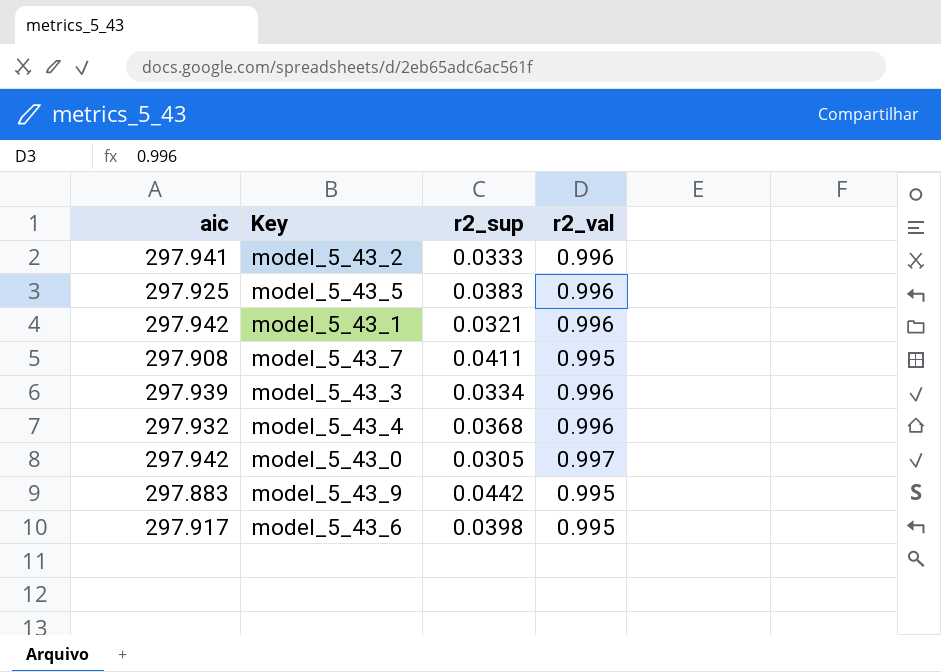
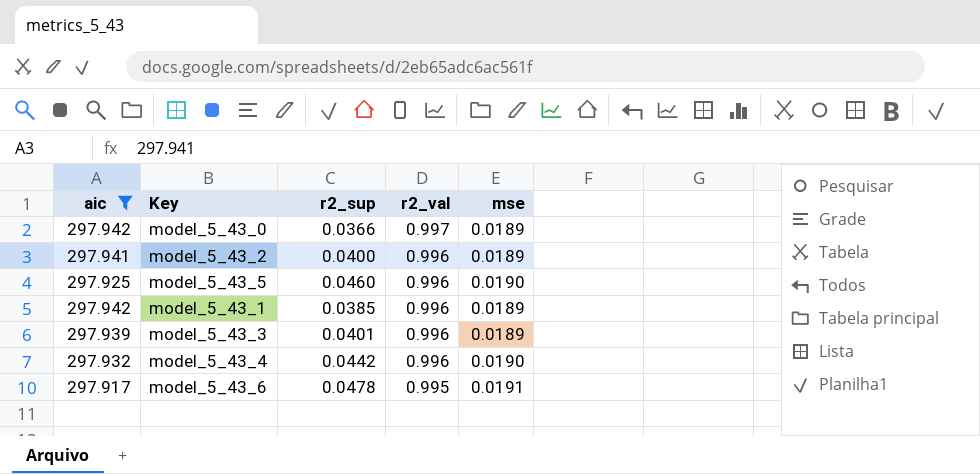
filter: none -> aic >= 297.917
row order: none -> r2_val descending
column mse | position: none -> 5
model_5_43_0 | r2_sup: 0.0305 -> 0.0366
model_5_43_2 | r2_sup: 0.0333 -> 0.0400
model_5_43_5 | r2_sup: 0.0383 -> 0.0460
model_5_43_1 | r2_sup: 0.0321 -> 0.0385
model_5_43_3 | r2_sup: 0.0334 -> 0.0401
model_5_43_4 | r2_sup: 0.0368 -> 0.0442
model_5_43_6 | r2_sup: 0.0398 -> 0.0478

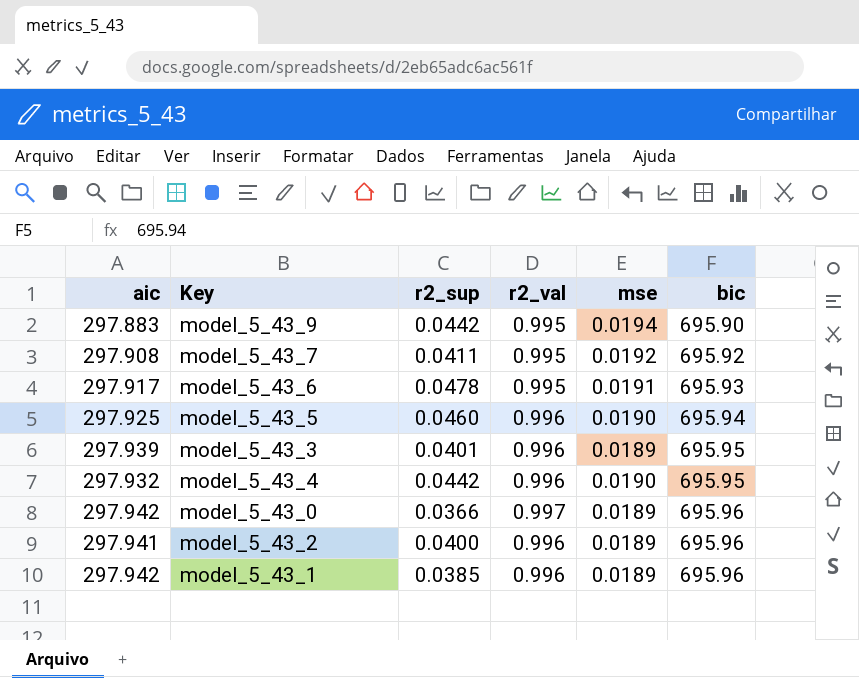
filter: aic >= 297.917 -> none
row order: r2_val descending -> bic ascending
column bic | position: none -> 6

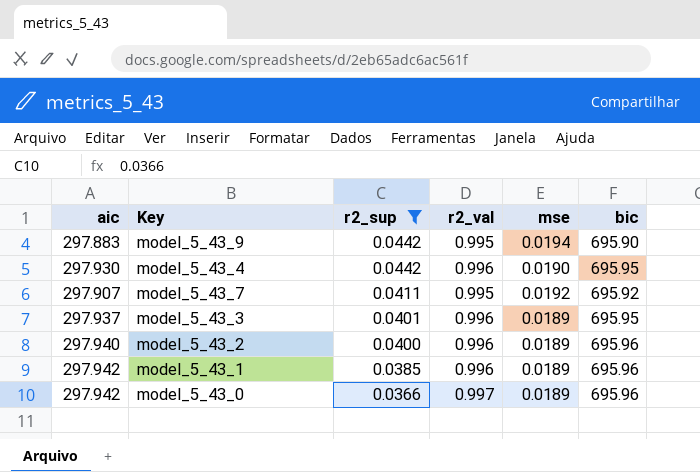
filter: none -> r2_sup <= 0.0442
row order: bic ascending -> r2_sup descending
model_5_43_4 | aic: 297.932 -> 297.930
model_5_43_7 | aic: 297.908 -> 297.907
model_5_43_3 | aic: 297.939 -> 297.937
model_5_43_2 | aic: 297.941 -> 297.940

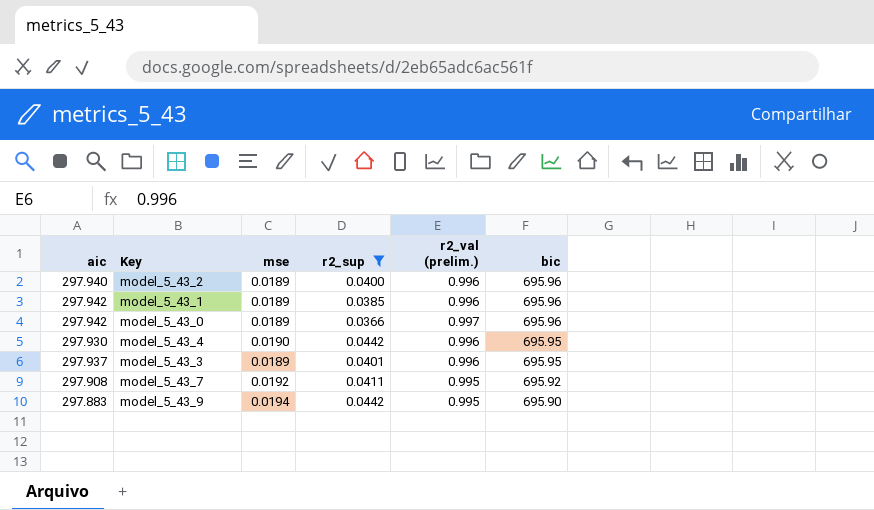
row order: r2_sup descending -> bic descending
column mse | position: 5 -> 3
column name: r2_val -> r2_val (prelim.)
model_5_43_7 | aic: 297.907 -> 297.908

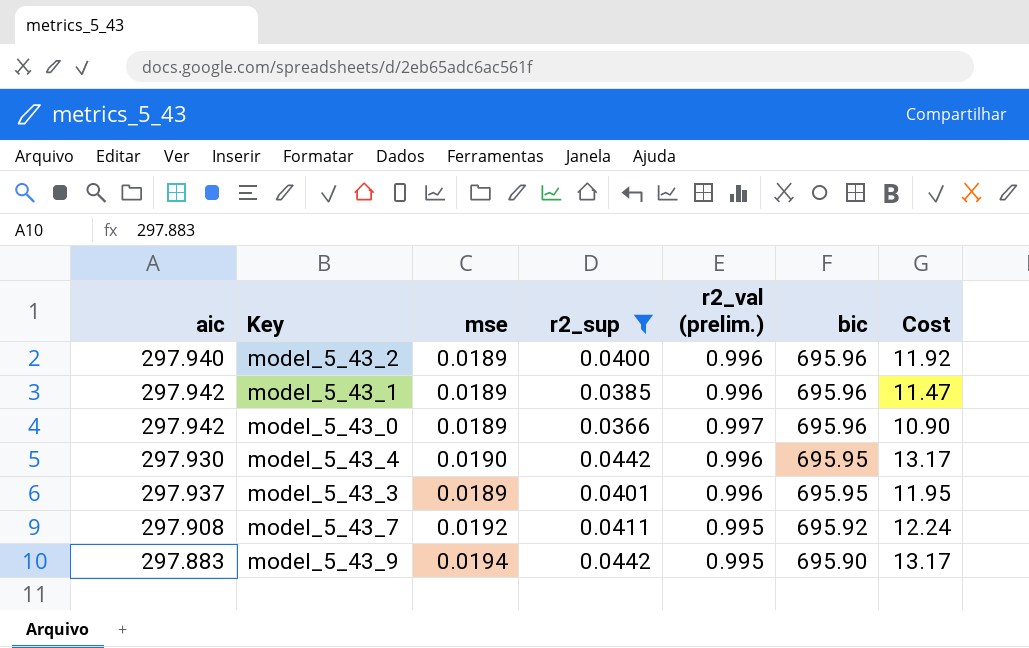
column Cost | formula: none -> [aic] * [r2_sup]

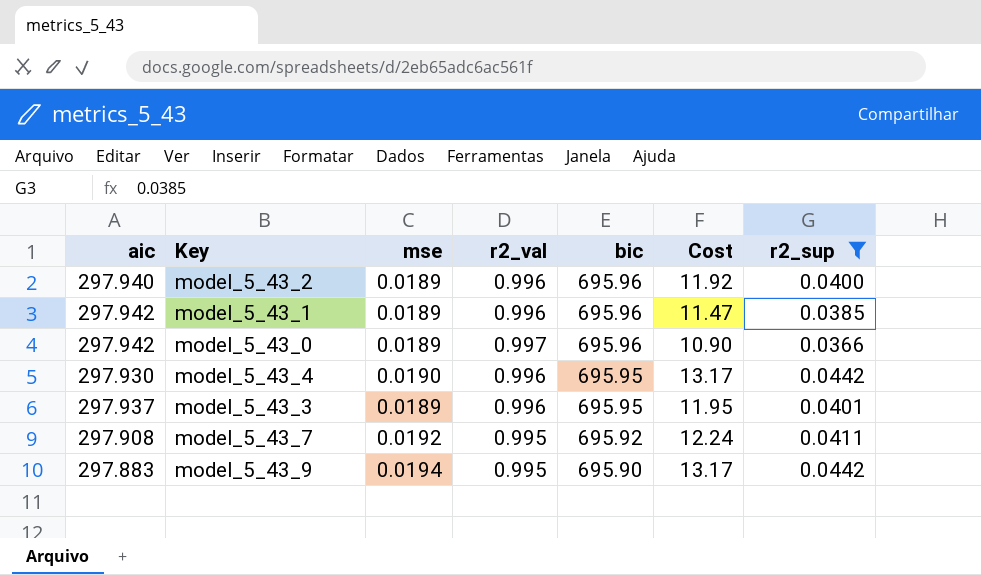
column name: r2_val (prelim.) -> r2_val
column r2_sup | position: 4 -> 7

